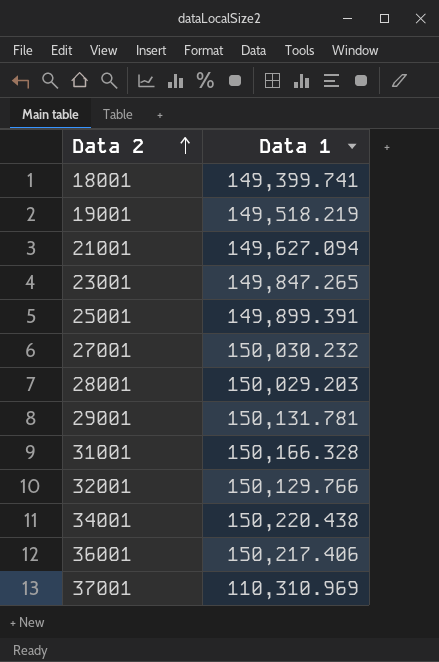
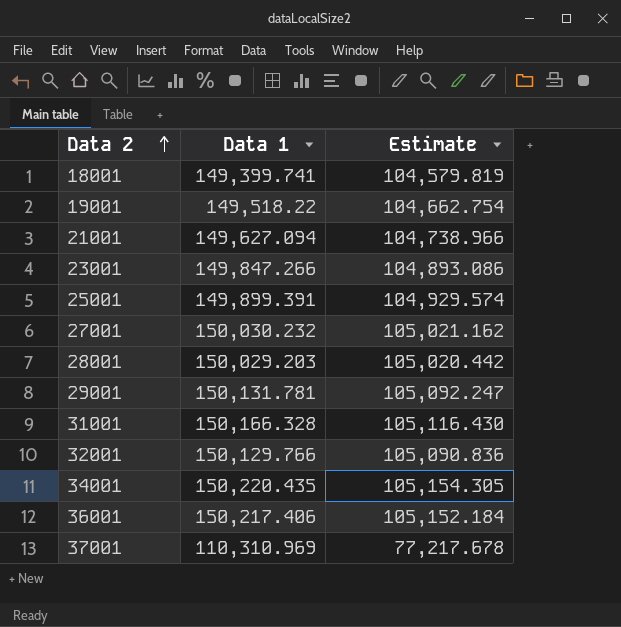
column Estimate | formula: none -> [Data 1] * 0.7
19001 | Data 1: 149,518.219 -> 149,518.22
23001 | Data 1: 149,847.265 -> 149,847.266
34001 | Data 1: 150,220.438 -> 150,220.435

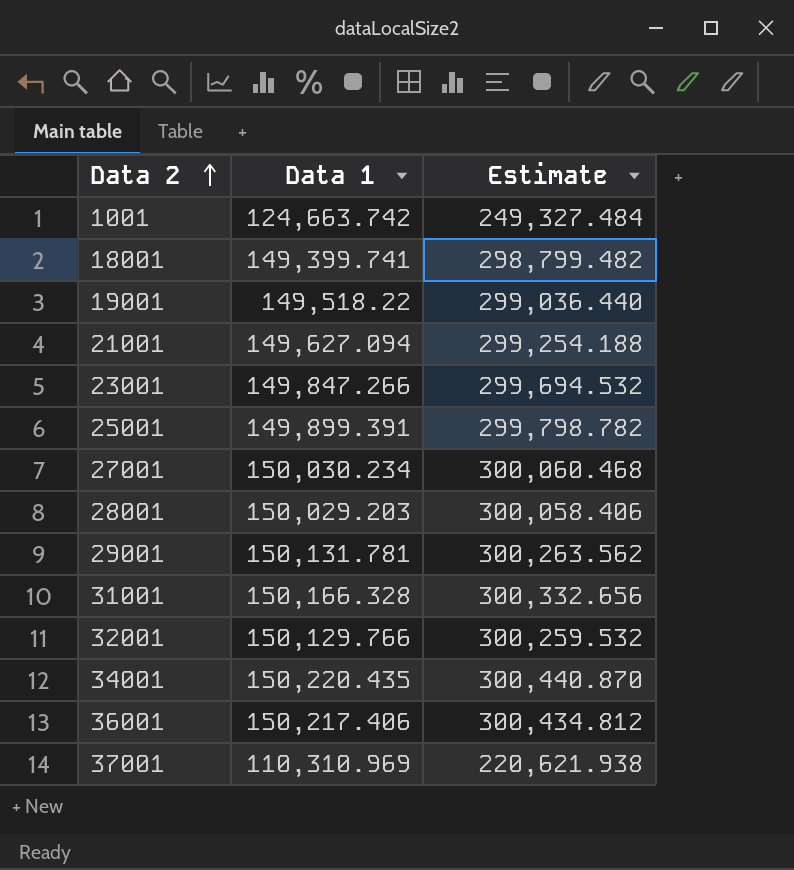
column Estimate | formula: [Data 1] * 0.7 -> [Data 1] * 2
row 1001: none -> 124,663.742 | 249,327.484
27001 | Data 1: 150,030.232 -> 150,030.234

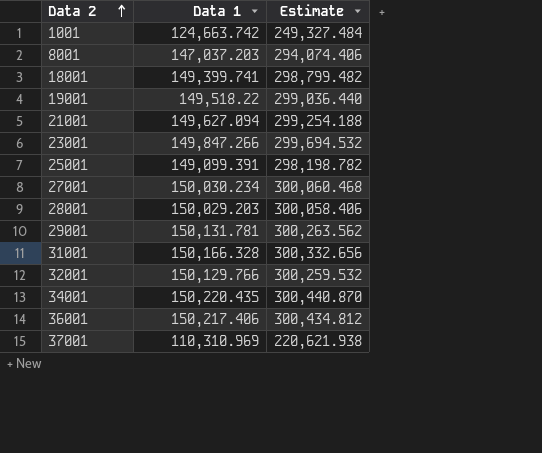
row 8001: none -> 147,037.203 | 294,074.406
25001 | Data 1: 149,899.391 -> 149,099.391
25001 | Estimate: 299,798.782 -> 298,198.782

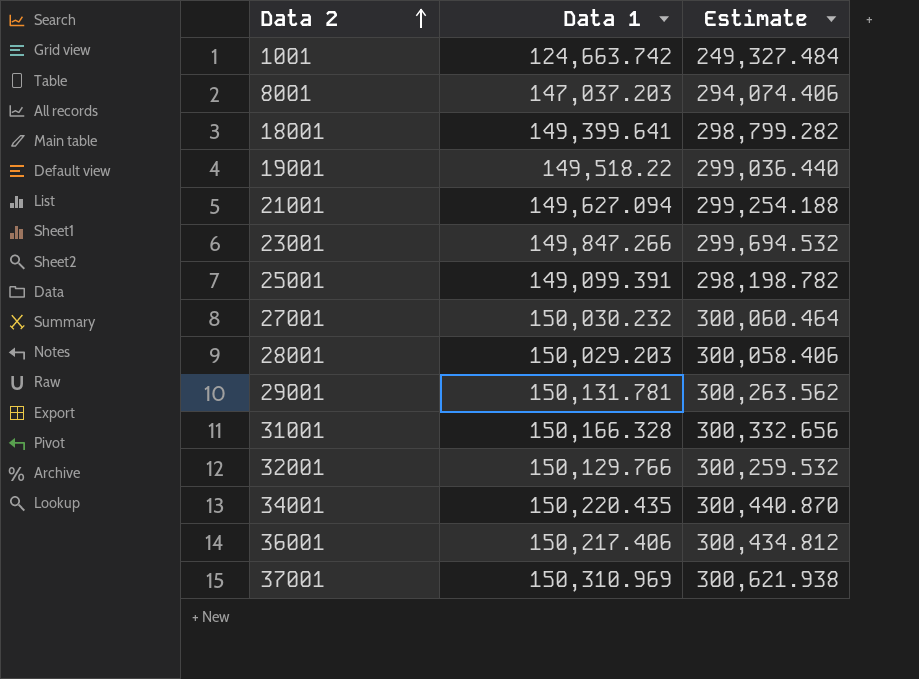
18001 | Data 1: 149,399.741 -> 149,399.641
18001 | Estimate: 298,799.482 -> 298,799.282
27001 | Data 1: 150,030.234 -> 150,030.232
27001 | Estimate: 300,060.468 -> 300,060.464
37001 | Data 1: 110,310.969 -> 150,310.969
37001 | Estimate: 220,621.938 -> 300,621.938

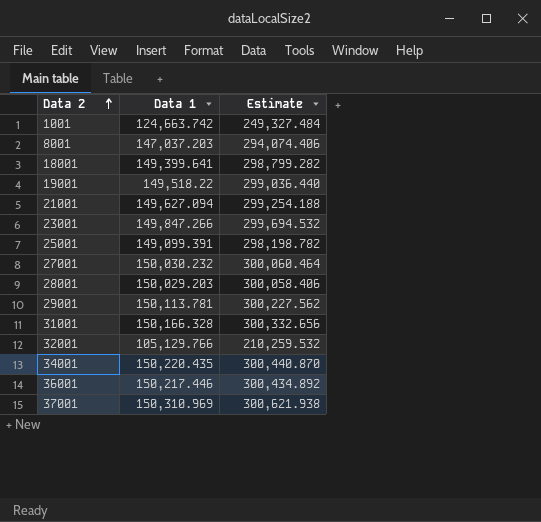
29001 | Data 1: 150,131.781 -> 150,113.781
29001 | Estimate: 300,263.562 -> 300,227.562
32001 | Data 1: 150,129.766 -> 105,129.766
32001 | Estimate: 300,259.532 -> 210,259.532
36001 | Data 1: 150,217.406 -> 150,217.446
36001 | Estimate: 300,434.812 -> 300,434.892

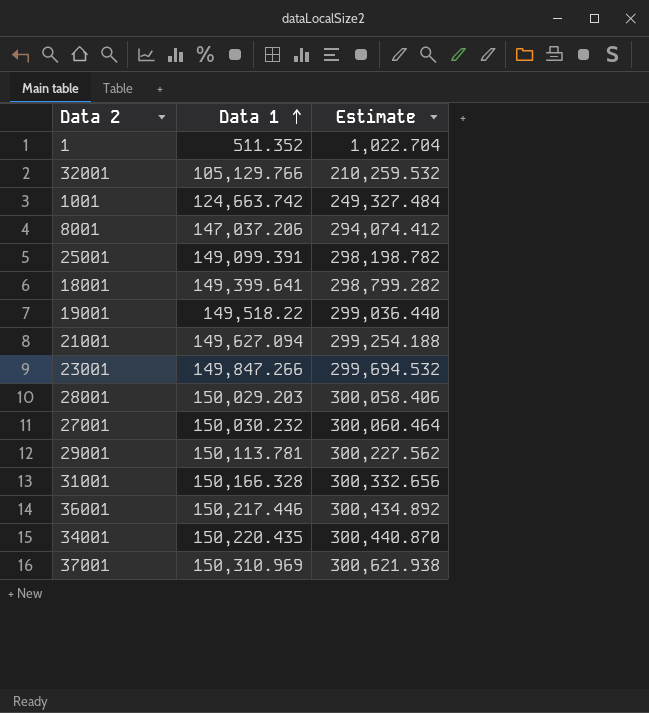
row order: Data 2 ascending -> Data 1 ascending
row 1: none -> 511.352 | 1,022.704
8001 | Data 1: 147,037.203 -> 147,037.206
8001 | Estimate: 294,074.406 -> 294,074.412

